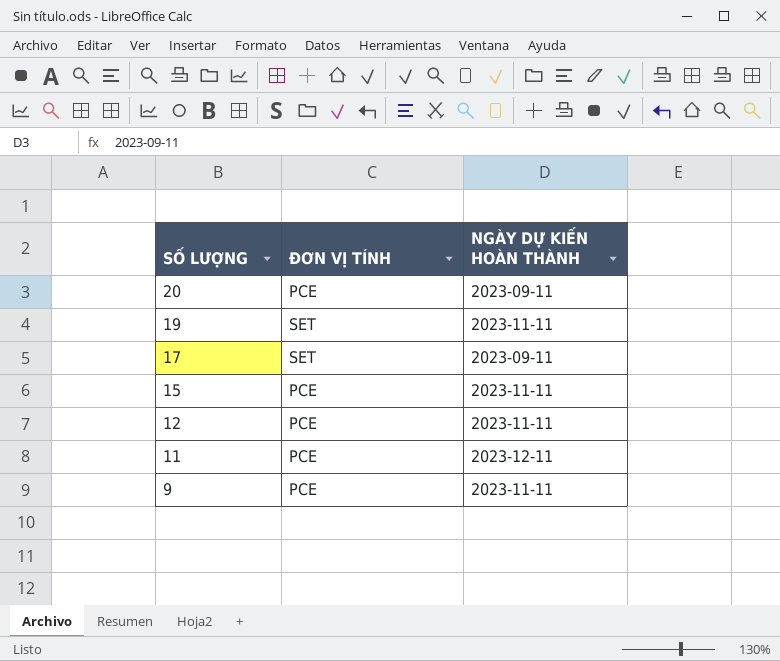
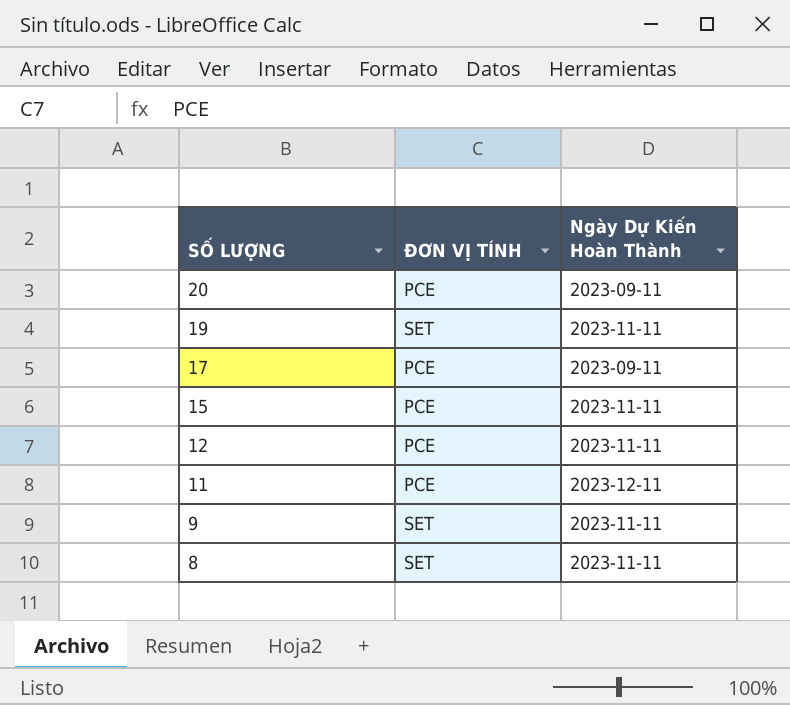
column name: NGÀY DỰ KIẾN HOÀN THÀNH -> Ngày Dự Kiến Hoàn Thành
17 | ĐƠN VỊ TÍNH: SET -> PCE
9 | ĐƠN VỊ TÍNH: PCE -> SET
row 8: none -> SET | 2023-11-11

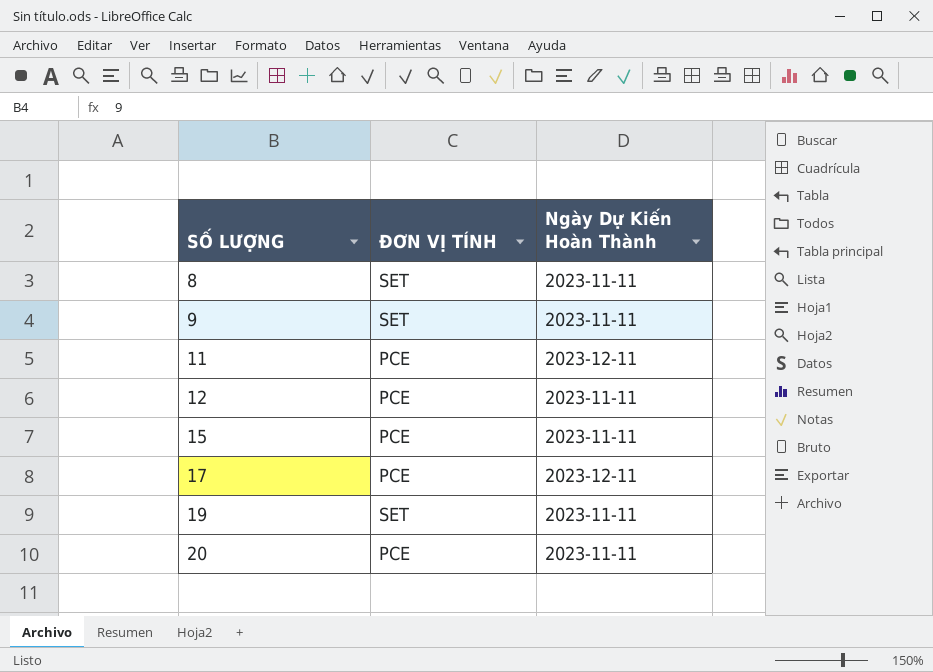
row order: SỐ LƯỢNG descending -> SỐ LƯỢNG ascending
17 | Ngày Dự Kiến Hoàn Thành: 2023-09-11 -> 2023-12-11
20 | Ngày Dự Kiến Hoàn Thành: 2023-09-11 -> 2023-11-11

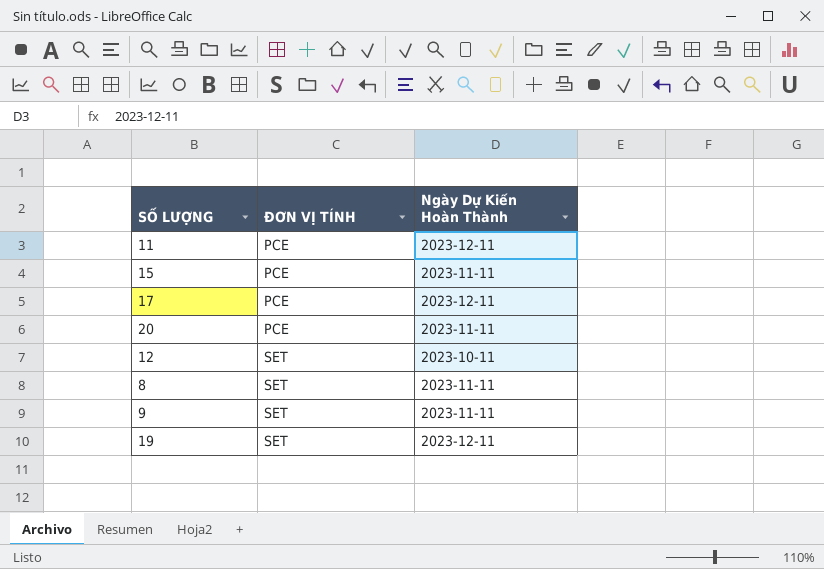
row order: SỐ LƯỢNG ascending -> ĐƠN VỊ TÍNH ascending
12 | ĐƠN VỊ TÍNH: PCE -> SET
12 | Ngày Dự Kiến Hoàn Thành: 2023-11-11 -> 2023-10-11
19 | Ngày Dự Kiến Hoàn Thành: 2023-11-11 -> 2023-12-11

